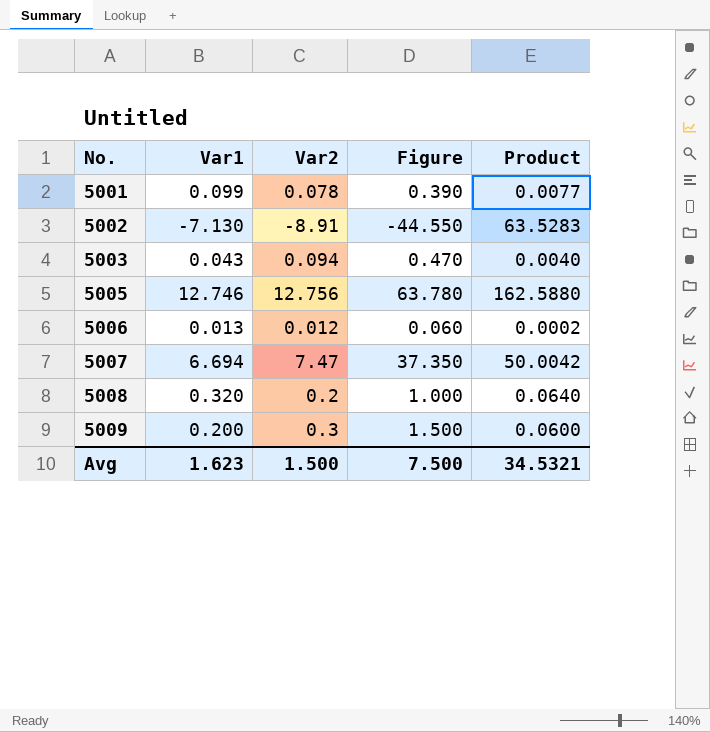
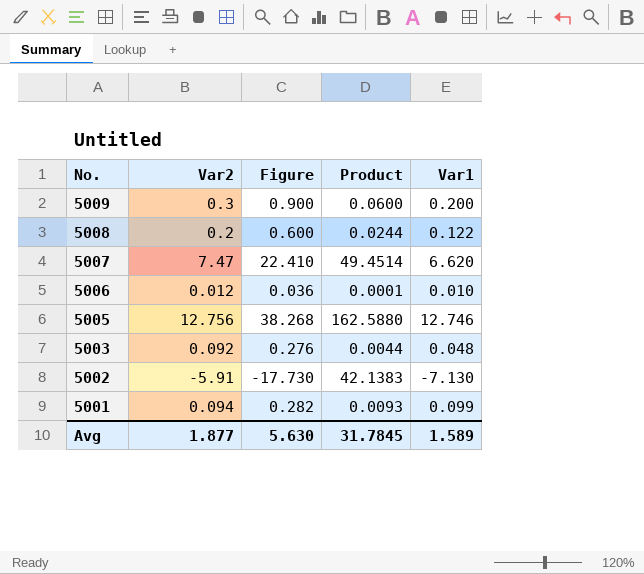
row order: No. ascending -> No. descending
column Figure | formula: [Var2] * 5 -> [Var2] * 3
column Var1 | position: 2 -> 5
5008 | Product: 0.0640 -> 0.0244
5008 | Var1: 0.320 -> 0.122
5007 | Product: 50.0042 -> 49.4514
5007 | Var1: 6.694 -> 6.620
5006 | Product: 0.0002 -> 0.0001
5006 | Var1: 0.013 -> 0.010
5003 | Var2: 0.094 -> 0.092
5003 | Product: 0.0040 -> 0.0044
5003 | Var1: 0.043 -> 0.048
5002 | Var2: -8.91 -> -5.91
5002 | Product: 63.5283 -> 42.1383
5001 | Var2: 0.078 -> 0.094
5001 | Product: 0.0077 -> 0.0093
Avg | Var2: 1.500 -> 1.877
Avg | Figure: 7.500 -> 5.630
Avg | Product: 34.5321 -> 31.7845
Avg | Var1: 1.623 -> 1.589

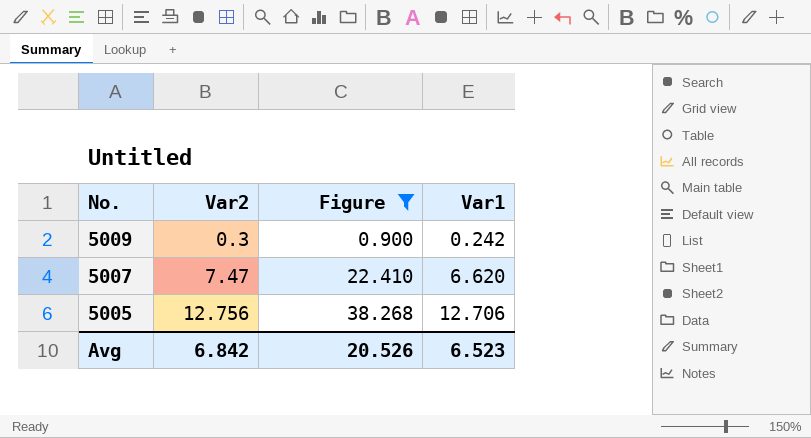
filter: none -> Figure >= 0.900
column Product | formula: [Var2] * [Var1] -> none
5009 | Var1: 0.200 -> 0.242
5005 | Var1: 12.746 -> 12.706
Avg | Var2: 1.877 -> 6.842
Avg | Figure: 5.630 -> 20.526
Avg | Var1: 1.589 -> 6.523

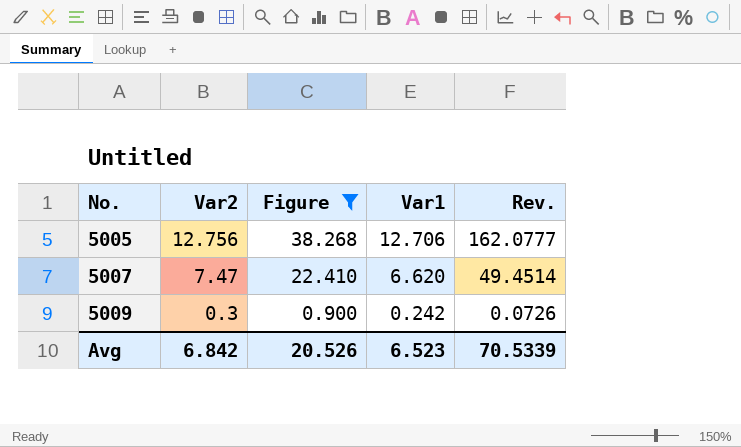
row order: No. descending -> No. ascending
column Rev. | formula: none -> [Var2] * [Var1]

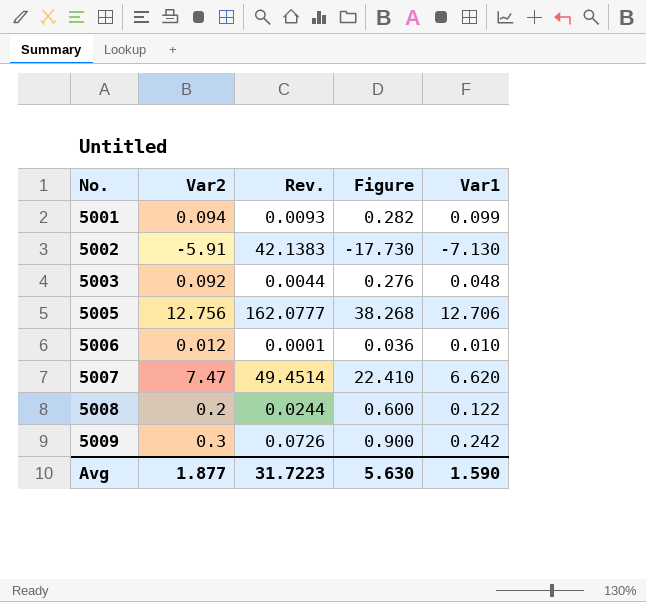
filter: Figure >= 0.900 -> none
column Rev. | position: 5 -> 3
Avg | Var2: 6.842 -> 1.877
Avg | Rev.: 70.5339 -> 31.7223
Avg | Figure: 20.526 -> 5.630
Avg | Var1: 6.523 -> 1.590

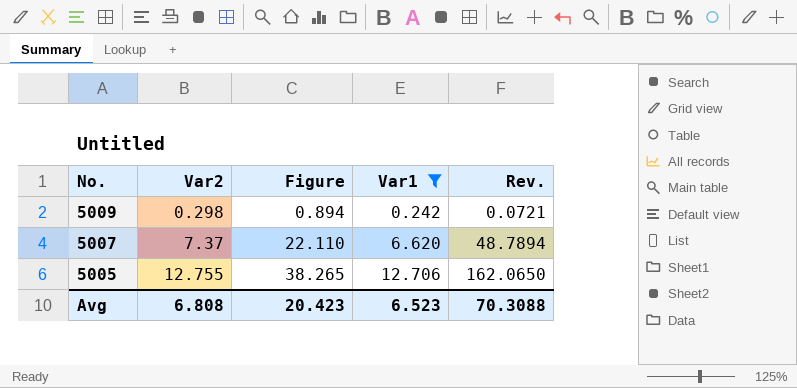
filter: none -> Var1 >= 0.242
row order: No. ascending -> No. descending
column Rev. | position: 3 -> 5
5009 | Var2: 0.3 -> 0.298
5009 | Figure: 0.900 -> 0.894
5009 | Rev.: 0.0726 -> 0.0721
5007 | Var2: 7.47 -> 7.37
5007 | Figure: 22.410 -> 22.110
5007 | Rev.: 49.4514 -> 48.7894
5005 | Var2: 12.756 -> 12.755
5005 | Figure: 38.268 -> 38.265
5005 | Rev.: 162.0777 -> 162.0650
Avg | Var2: 1.877 -> 6.808
Avg | Figure: 5.630 -> 20.423
Avg | Var1: 1.590 -> 6.523
Avg | Rev.: 31.7223 -> 70.3088

